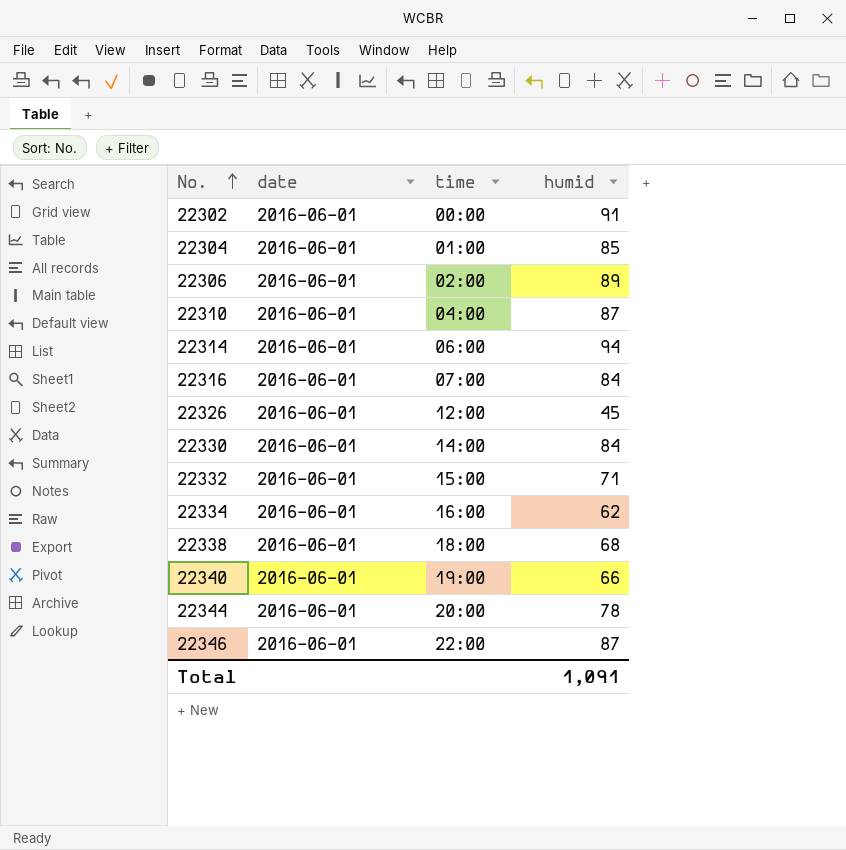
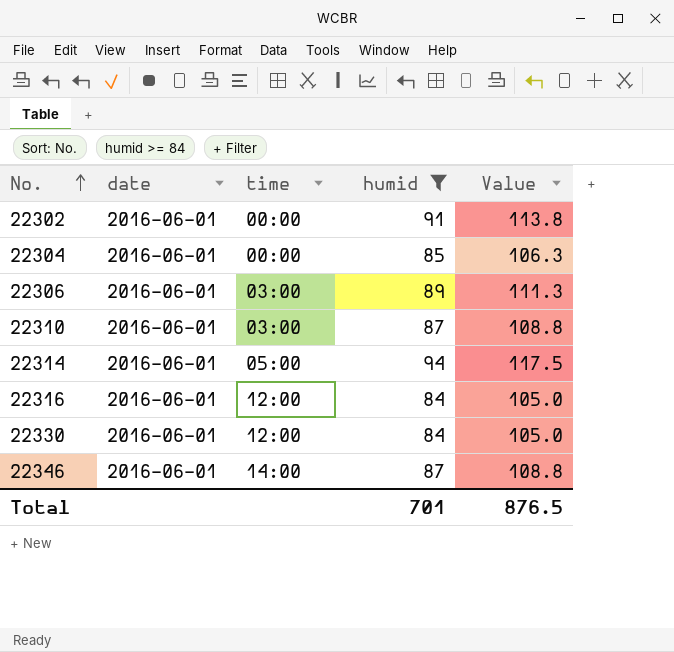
filter: none -> humid >= 84
column Value | formula: none -> [humid] * 1.25
22304 | time: 01:00 -> 00:00
22306 | time: 02:00 -> 03:00
22310 | time: 04:00 -> 03:00
22314 | time: 06:00 -> 05:00
22316 | time: 07:00 -> 12:00
22330 | time: 14:00 -> 12:00
22346 | time: 22:00 -> 14:00
Total | humid: 1,091 -> 701

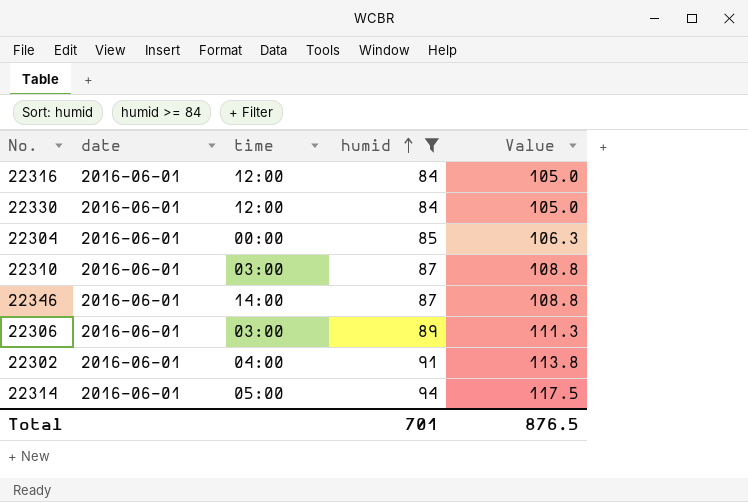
row order: No. ascending -> humid ascending
22302 | time: 00:00 -> 04:00

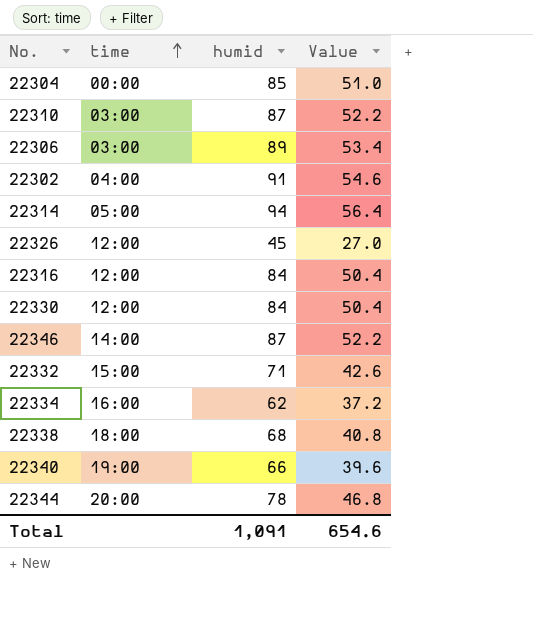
filter: humid >= 84 -> none
row order: humid ascending -> time ascending
column date | position: 2 -> none
column Value | formula: [humid] * 1.25 -> [humid] * 0.6
Total | humid: 701 -> 1,091
Total | Value: 876.5 -> 654.6

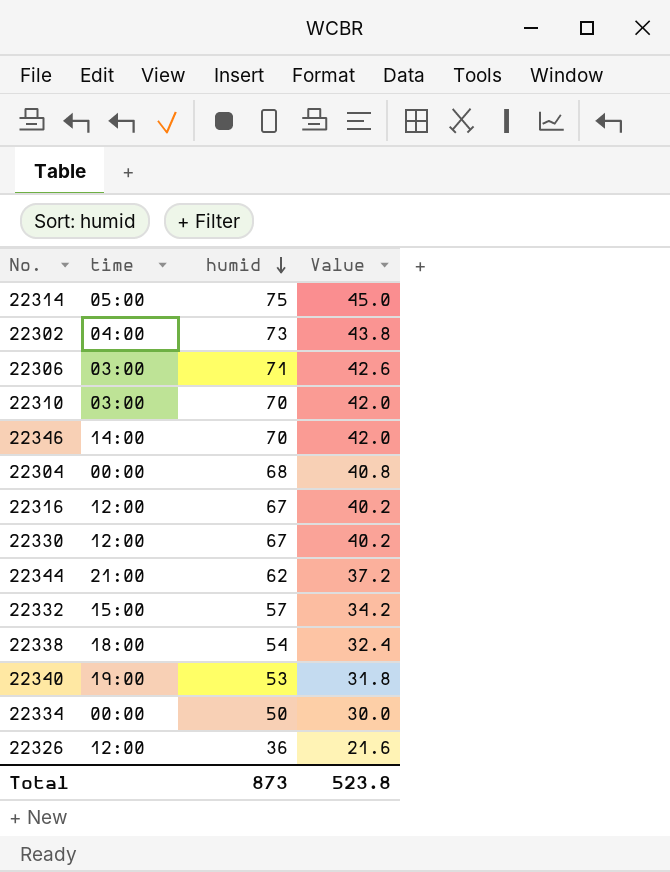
row order: time ascending -> humid descending
22314 | humid: 94 -> 75
22314 | Value: 56.4 -> 45.0
22302 | humid: 91 -> 73
22302 | Value: 54.6 -> 43.8
22306 | humid: 89 -> 71
22306 | Value: 53.4 -> 42.6
22310 | humid: 87 -> 70
22310 | Value: 52.2 -> 42.0
22346 | humid: 87 -> 70
22346 | Value: 52.2 -> 42.0
22304 | humid: 85 -> 68
22304 | Value: 51.0 -> 40.8
22316 | humid: 84 -> 67
22316 | Value: 50.4 -> 40.2
22330 | humid: 84 -> 67
22330 | Value: 50.4 -> 40.2
22344 | time: 20:00 -> 21:00
22344 | humid: 78 -> 62
22344 | Value: 46.8 -> 37.2
22332 | humid: 71 -> 57
22332 | Value: 42.6 -> 34.2
22338 | humid: 68 -> 54
22338 | Value: 40.8 -> 32.4
22340 | humid: 66 -> 53
22340 | Value: 39.6 -> 31.8
22334 | time: 16:00 -> 00:00
22334 | humid: 62 -> 50
22334 | Value: 37.2 -> 30.0
22326 | humid: 45 -> 36
22326 | Value: 27.0 -> 21.6
Total | humid: 1,091 -> 873
Total | Value: 654.6 -> 523.8

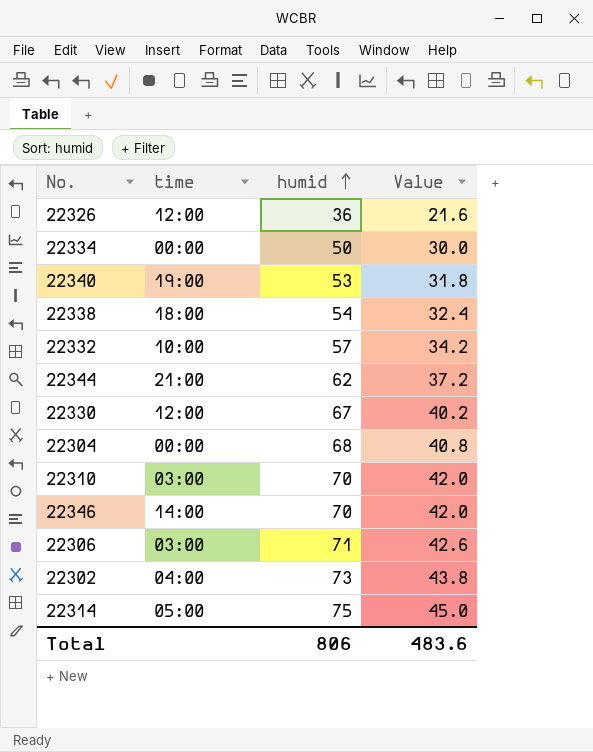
row order: humid descending -> humid ascending
row 22316: 12:00 | 67 | 40.2 -> none
22332 | time: 15:00 -> 10:00
Total | humid: 873 -> 806
Total | Value: 523.8 -> 483.6

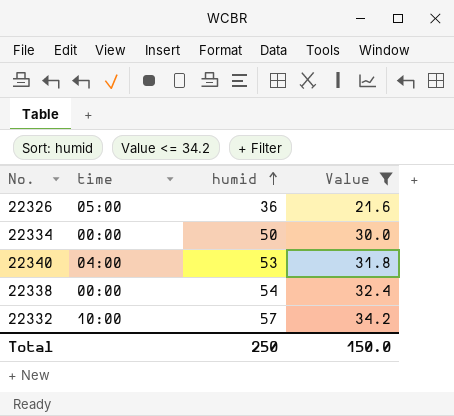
filter: none -> Value <= 34.2
22326 | time: 12:00 -> 05:00
22340 | time: 19:00 -> 04:00
22338 | time: 18:00 -> 00:00
Total | humid: 806 -> 250
Total | Value: 483.6 -> 150.0

